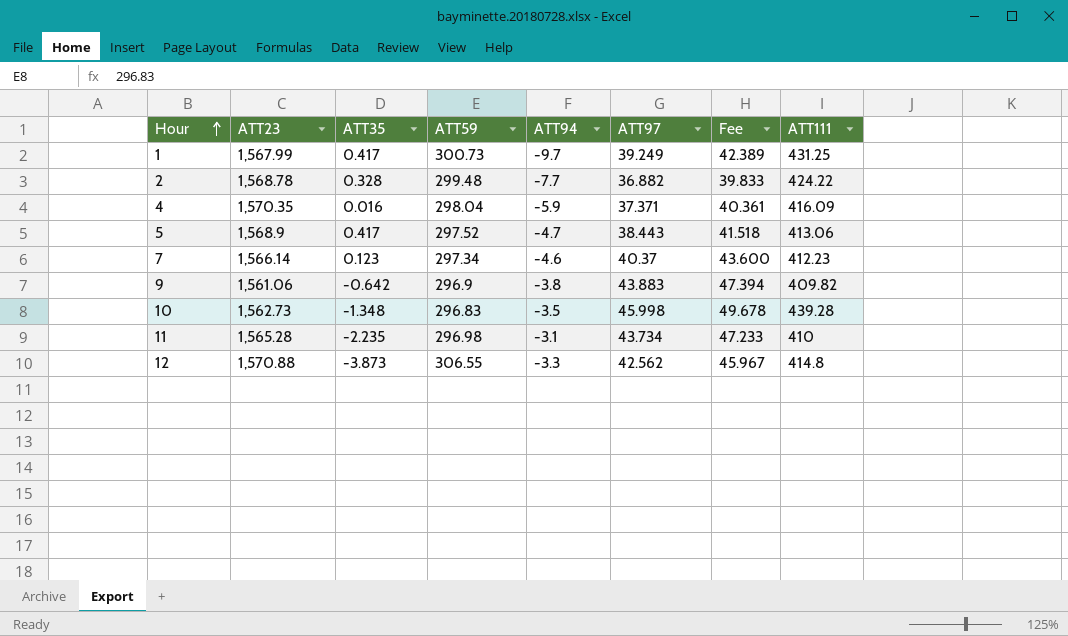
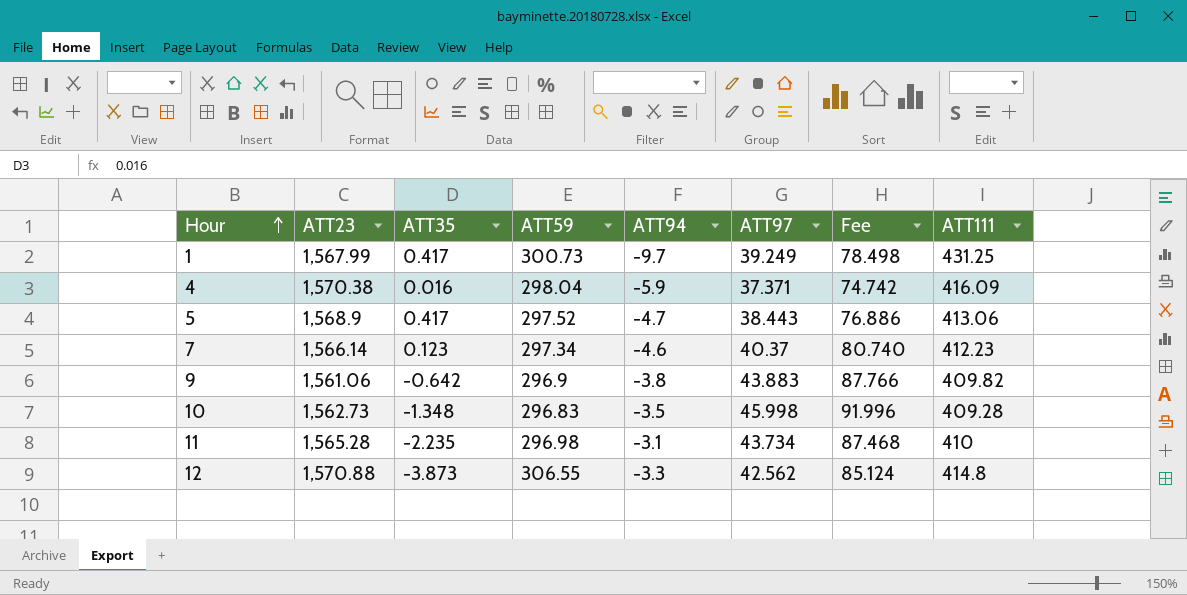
column Fee | formula: [ATT97] * 1.08 -> [ATT97] * 2
row 2: 1,568.78 | 0.328 | 299.48 | -7.7 | 36.882 | 39.833 | 424.22 -> none
4 | ATT23: 1,570.35 -> 1,570.38
10 | ATT111: 439.28 -> 409.28

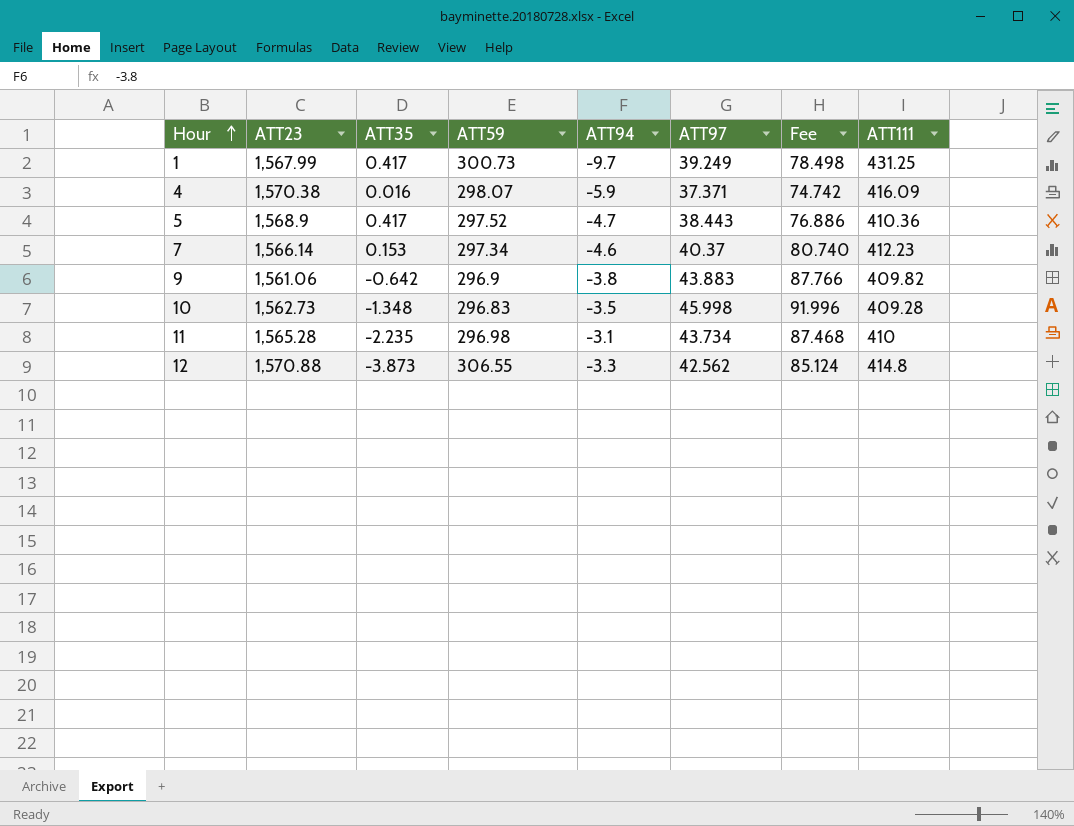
4 | ATT59: 298.04 -> 298.07
5 | ATT111: 413.06 -> 410.36
7 | ATT35: 0.123 -> 0.153

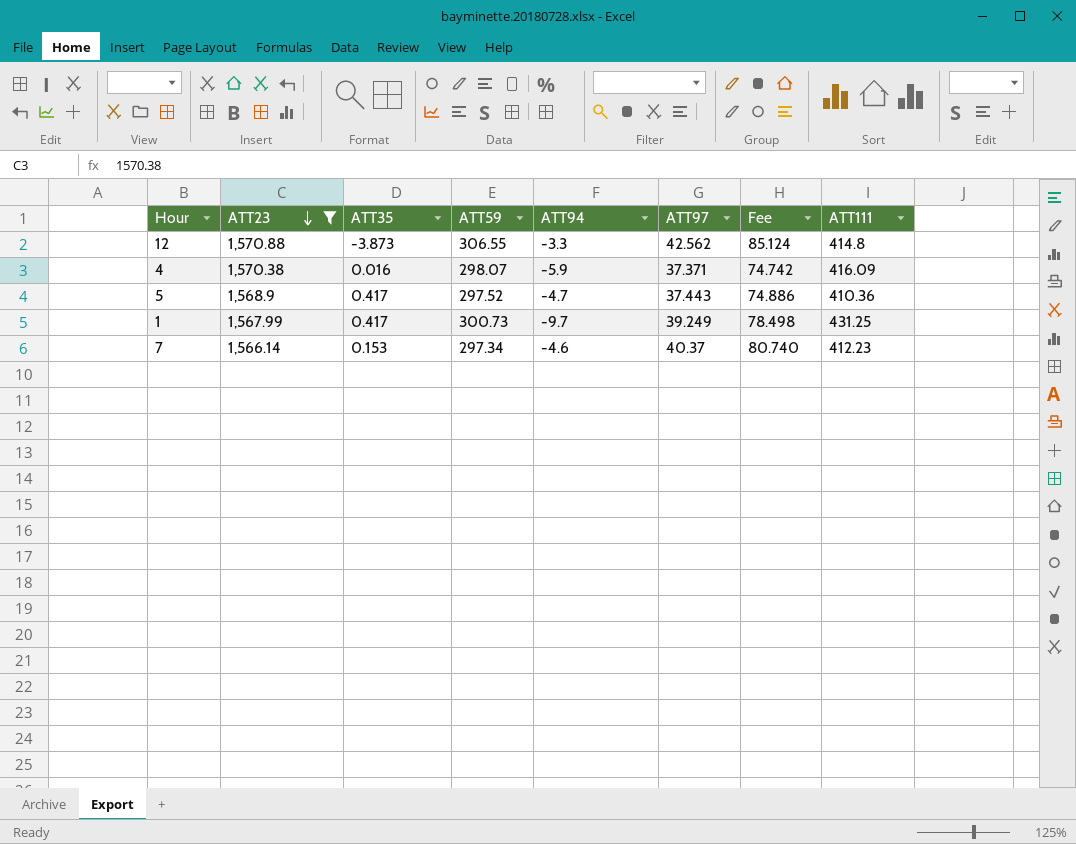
filter: none -> ATT23 >= 1,566.14
row order: Hour ascending -> ATT23 descending
5 | ATT97: 38.443 -> 37.443
5 | Fee: 76.886 -> 74.886

